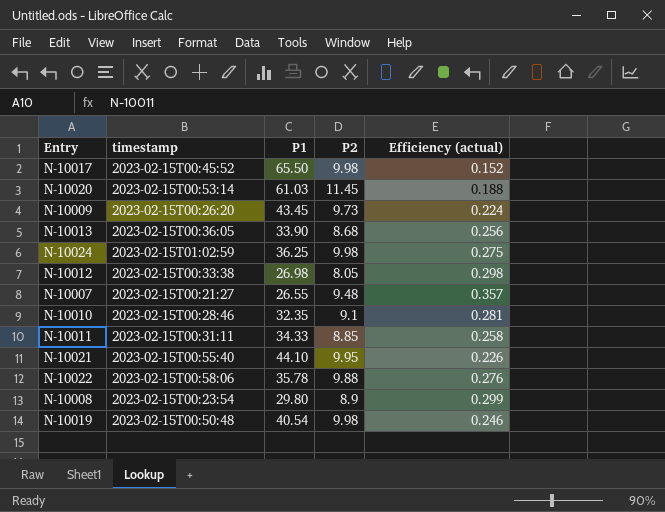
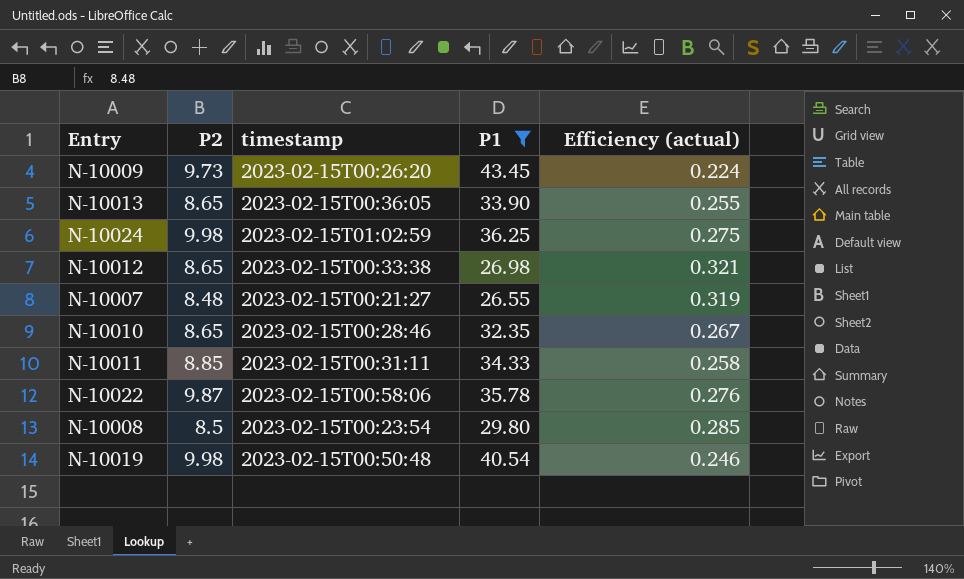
filter: none -> P1 <= 43.45
column P2 | position: 4 -> 2
N-10013 | P2: 8.68 -> 8.65
N-10013 | Efficiency (actual): 0.256 -> 0.255
N-10012 | P2: 8.05 -> 8.65
N-10012 | Efficiency (actual): 0.298 -> 0.321
N-10007 | P2: 9.48 -> 8.48
N-10007 | Efficiency (actual): 0.357 -> 0.319
N-10010 | P2: 9.1 -> 8.65
N-10010 | Efficiency (actual): 0.281 -> 0.267
N-10022 | P2: 9.88 -> 9.87
N-10008 | P2: 8.9 -> 8.5
N-10008 | Efficiency (actual): 0.299 -> 0.285

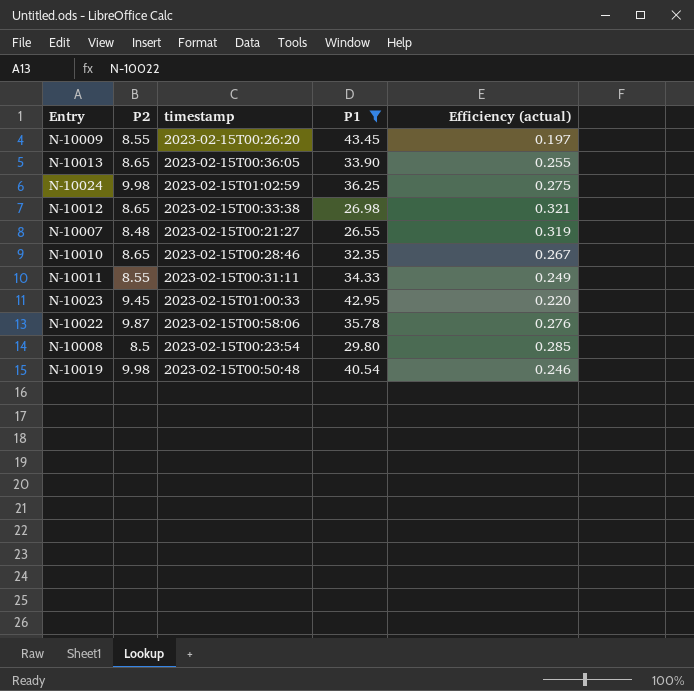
N-10009 | P2: 9.73 -> 8.55
N-10009 | Efficiency (actual): 0.224 -> 0.197
N-10011 | P2: 8.85 -> 8.55
N-10011 | Efficiency (actual): 0.258 -> 0.249
row N-10023: none -> 9.45 | 2023-02-15T01:00:33 | 42.95 | 0.220

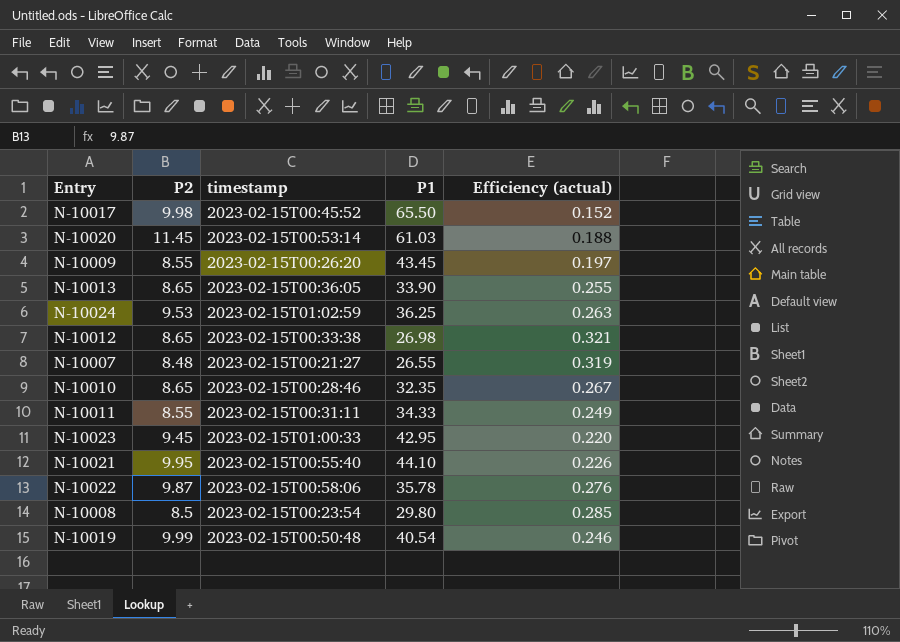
filter: P1 <= 43.45 -> none
N-10024 | P2: 9.98 -> 9.53
N-10024 | Efficiency (actual): 0.275 -> 0.263
N-10019 | P2: 9.98 -> 9.99

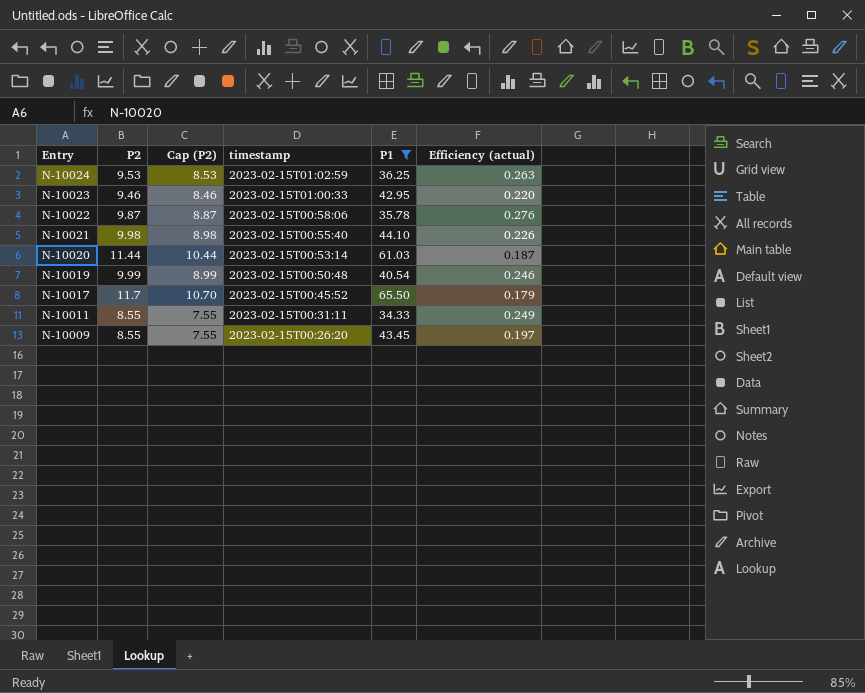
filter: none -> P1 >= 34.33
row order: none -> Entry descending
column Cap (P2) | formula: none -> [P2] - 1
N-10023 | P2: 9.45 -> 9.46
N-10021 | P2: 9.95 -> 9.98
N-10020 | P2: 11.45 -> 11.44
N-10020 | Efficiency (actual): 0.188 -> 0.187
N-10017 | P2: 9.98 -> 11.7
N-10017 | Efficiency (actual): 0.152 -> 0.179

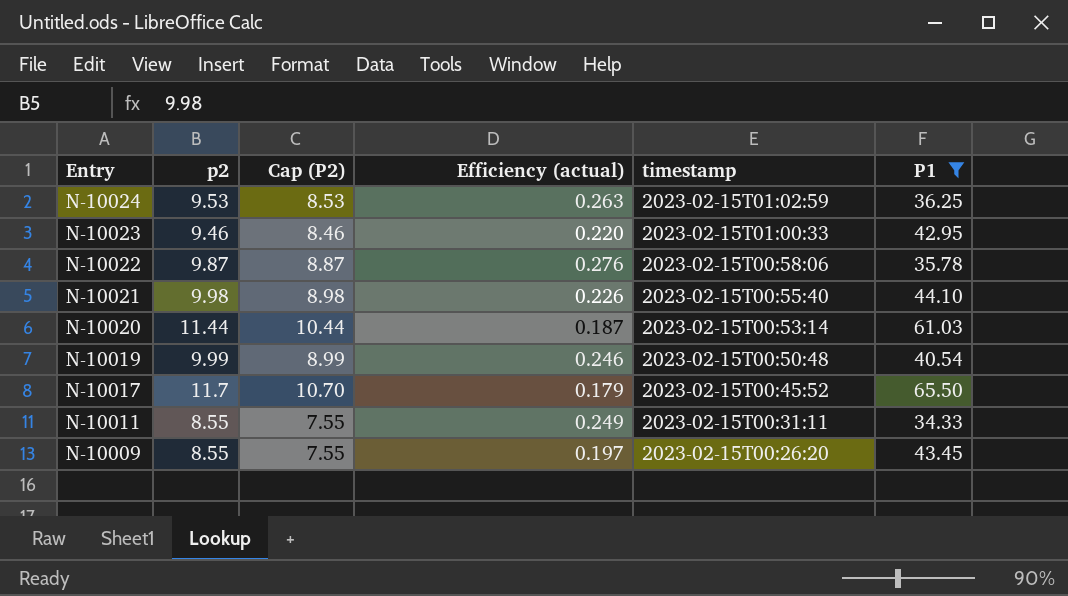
column name: P2 -> p2
column Efficiency (actual) | position: 6 -> 4

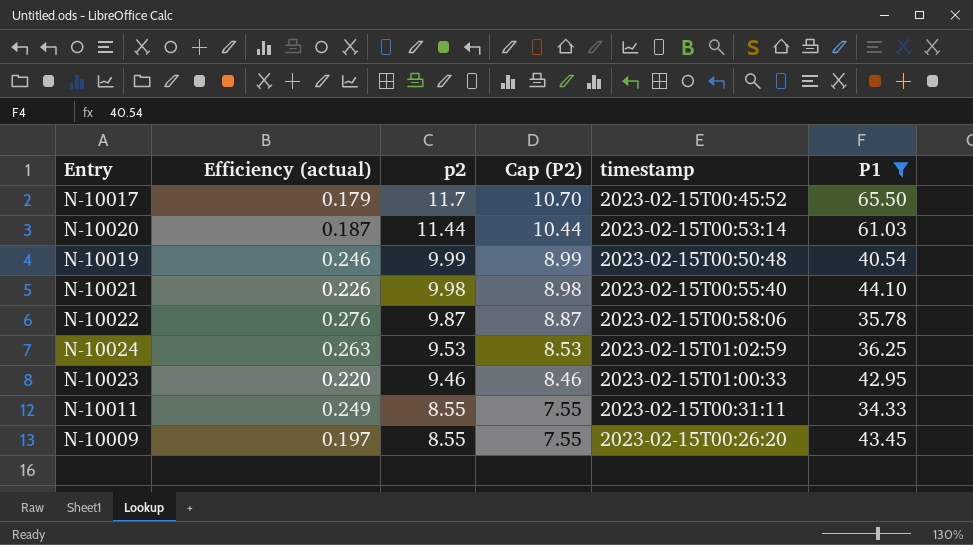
row order: Entry descending -> p2 descending
column Efficiency (actual) | position: 4 -> 2

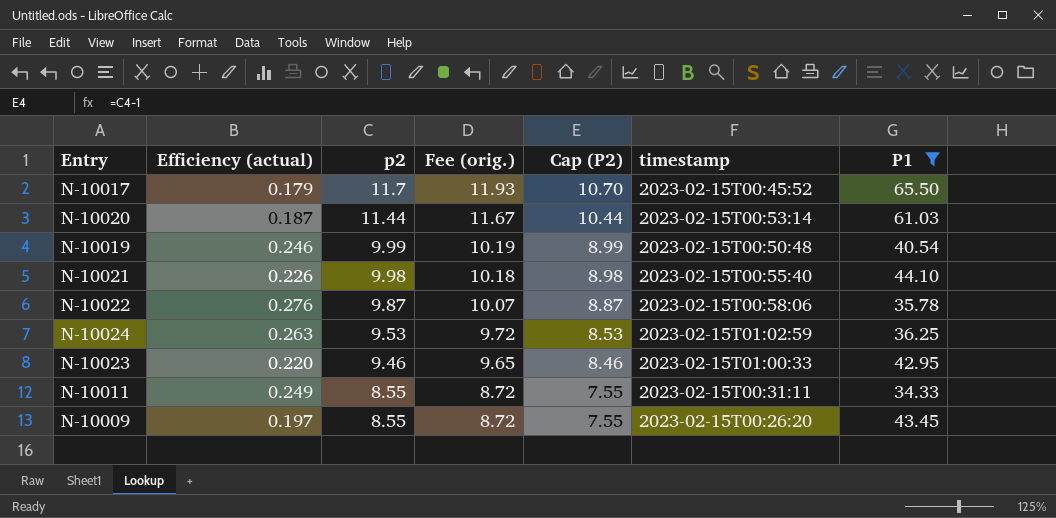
column Fee (orig.) | formula: none -> [p2] * 1.02

